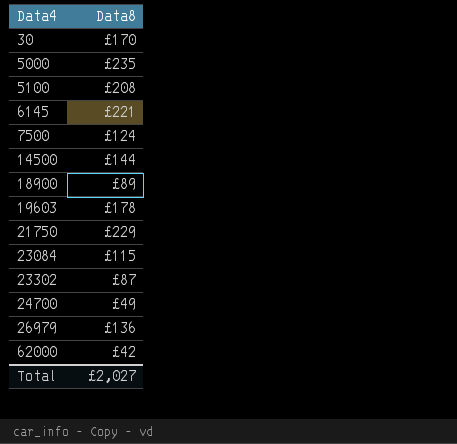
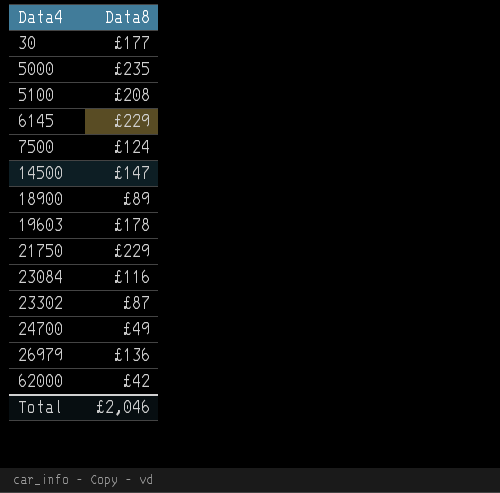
30 | Data8: £170 -> £177
6145 | Data8: £221 -> £229
14500 | Data8: £144 -> £147
23084 | Data8: £115 -> £116
Total | Data8: £2,027 -> £2,046

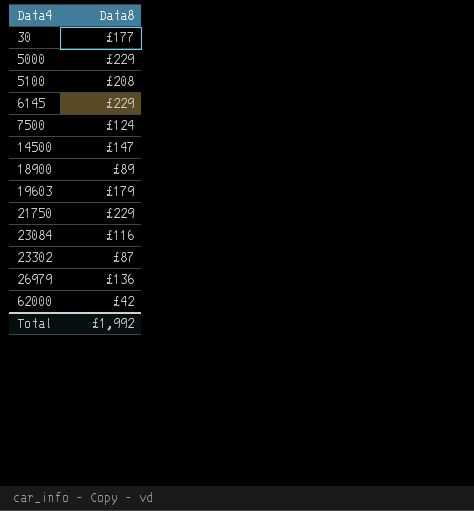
row 24700: £49 -> none
5000 | Data8: £235 -> £229
19603 | Data8: £178 -> £179
Total | Data8: £2,046 -> £1,992

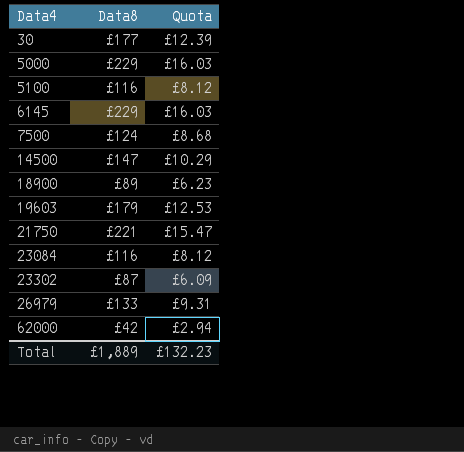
column Quota | formula: none -> [Data8] * 0.07
5100 | Data8: £208 -> £116
21750 | Data8: £229 -> £221
26979 | Data8: £136 -> £133
Total | Data8: £1,992 -> £1,889

